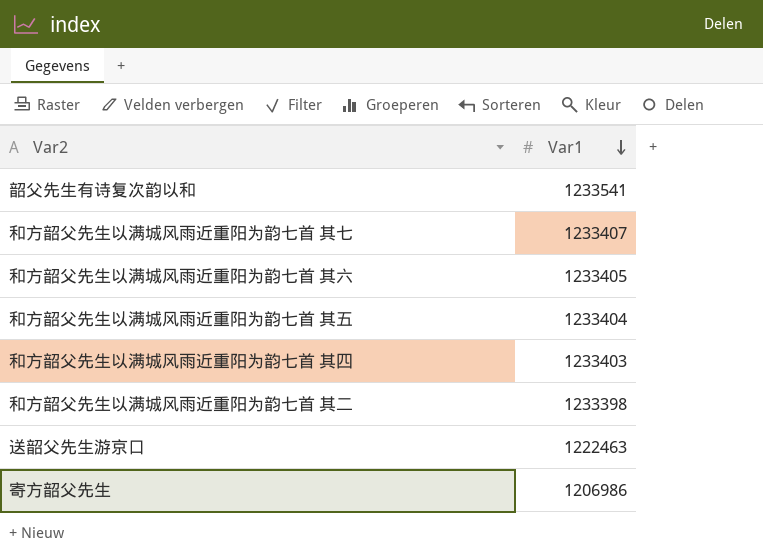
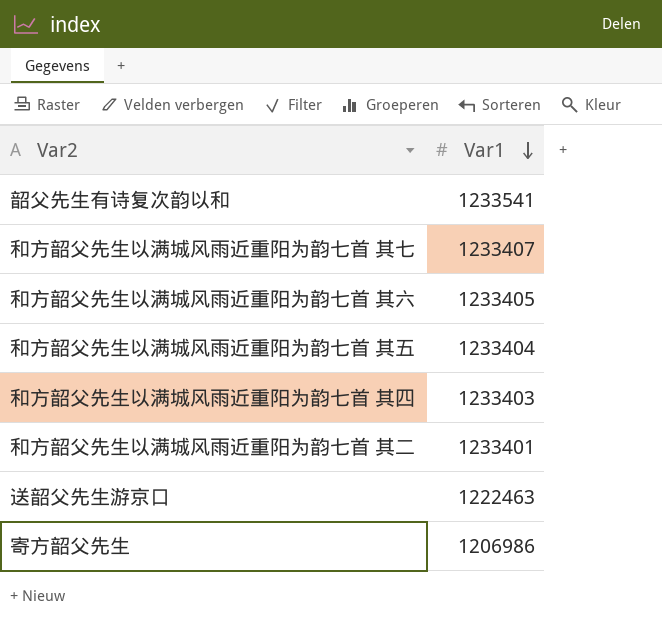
和方韶父先生以满城风雨近重阳为韵七首 其二 | Var1: 1233398 -> 1233401

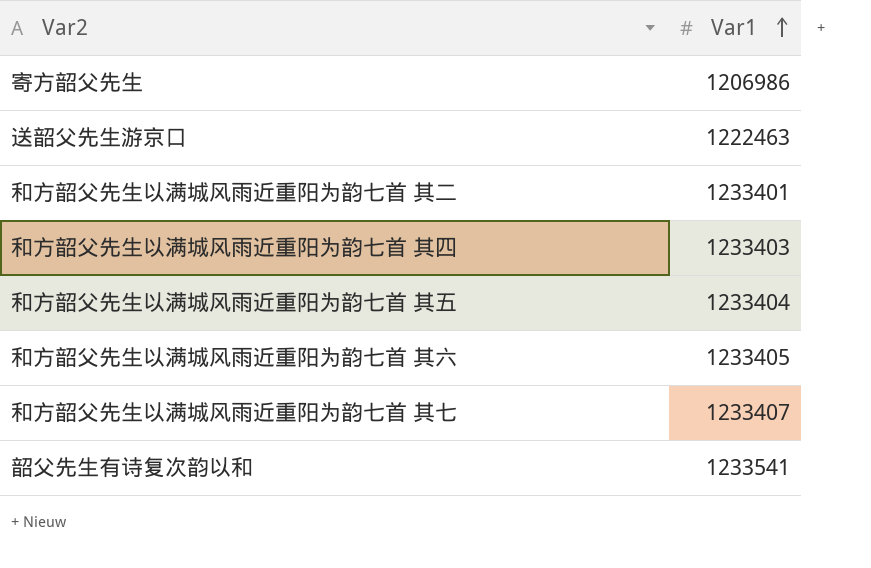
row order: Var1 descending -> Var1 ascending

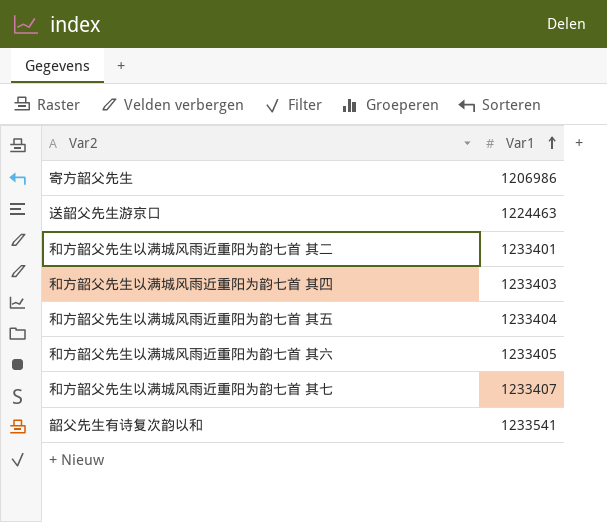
送韶父先生游京口 | Var1: 1222463 -> 1224463

